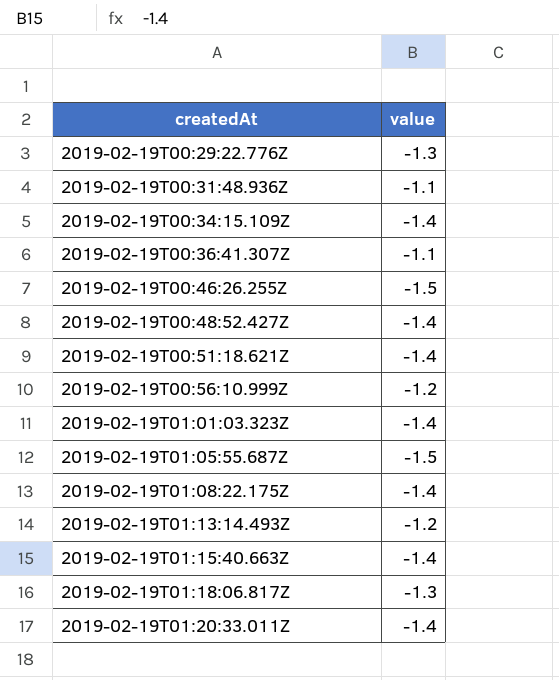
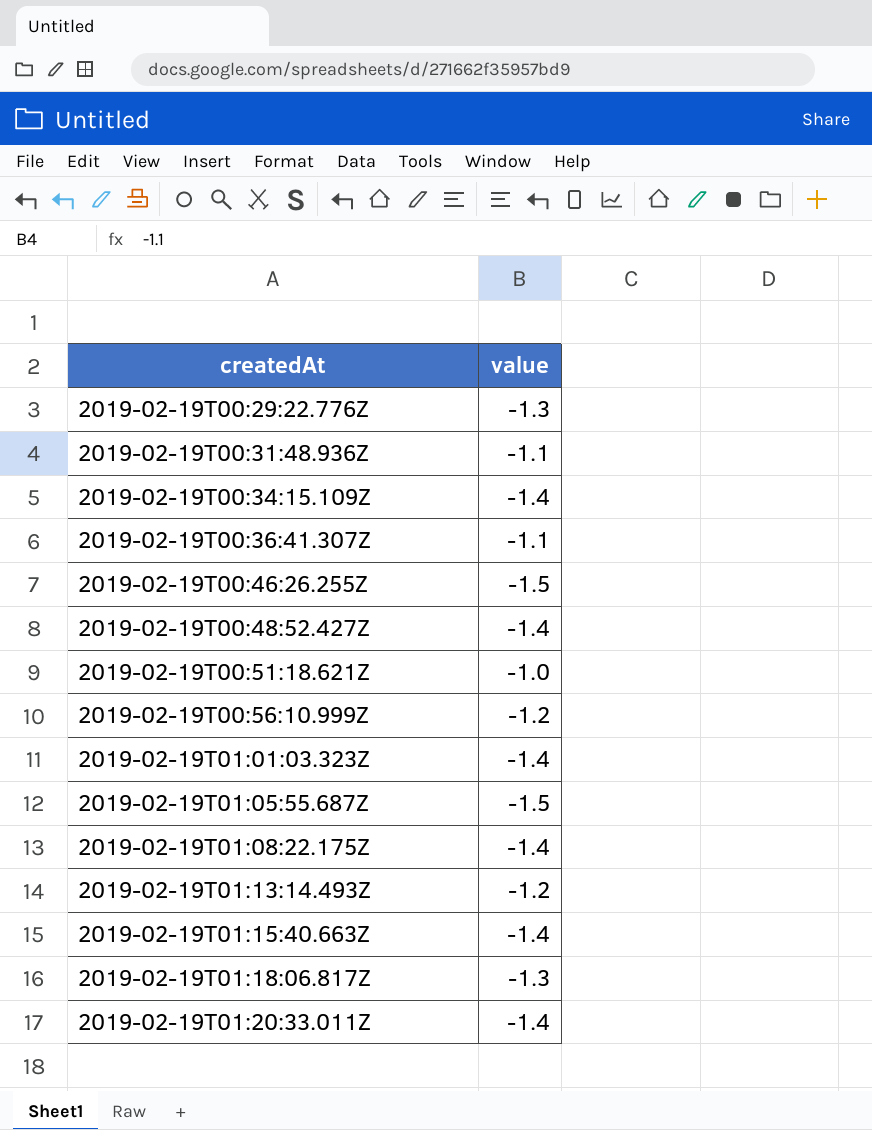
2019-02-19T00:51:18.621Z | value: -1.4 -> -1.0

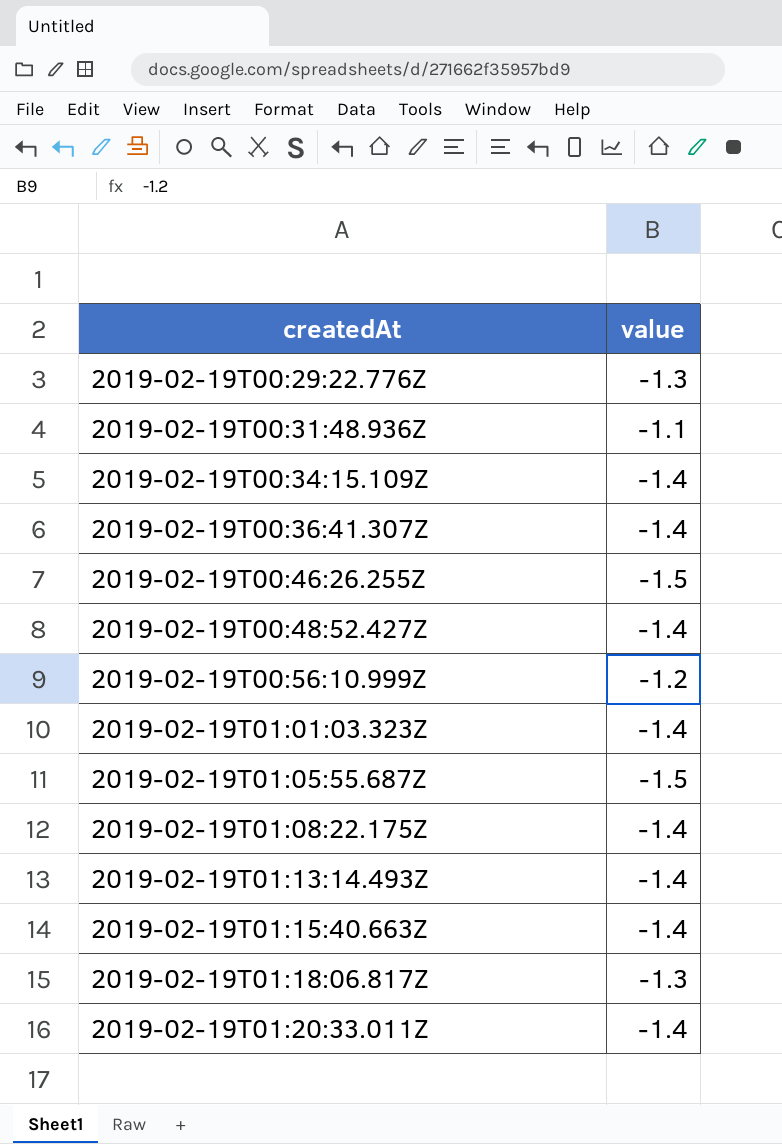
row 2019-02-19T00:51:18.621Z: -1.0 -> none
2019-02-19T00:36:41.307Z | value: -1.1 -> -1.4
2019-02-19T01:13:14.493Z | value: -1.2 -> -1.4

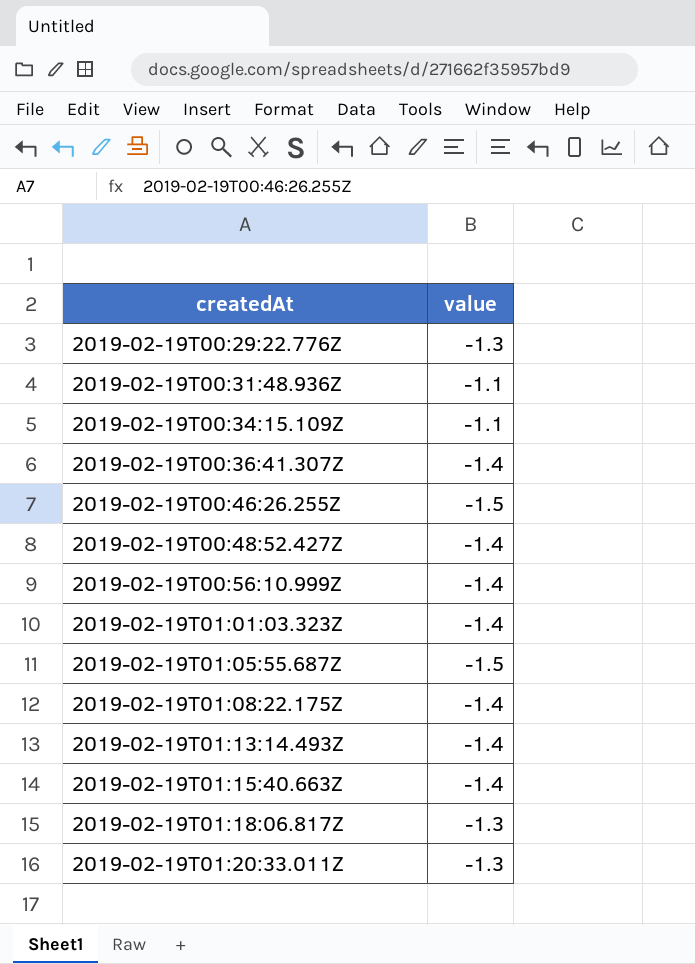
2019-02-19T00:34:15.109Z | value: -1.4 -> -1.1
2019-02-19T00:56:10.999Z | value: -1.2 -> -1.4
2019-02-19T01:20:33.011Z | value: -1.4 -> -1.3

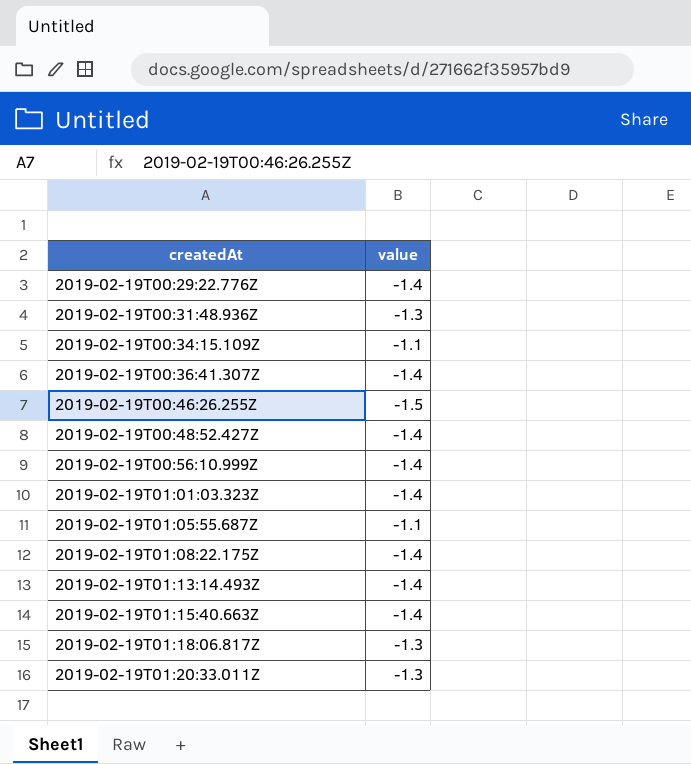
2019-02-19T00:29:22.776Z | value: -1.3 -> -1.4
2019-02-19T00:31:48.936Z | value: -1.1 -> -1.3
2019-02-19T01:05:55.687Z | value: -1.5 -> -1.1

